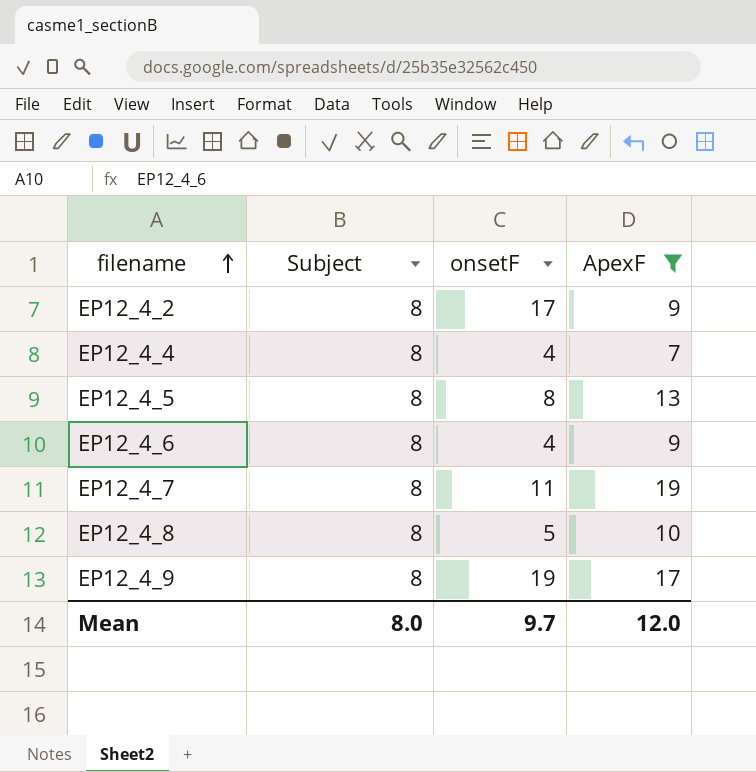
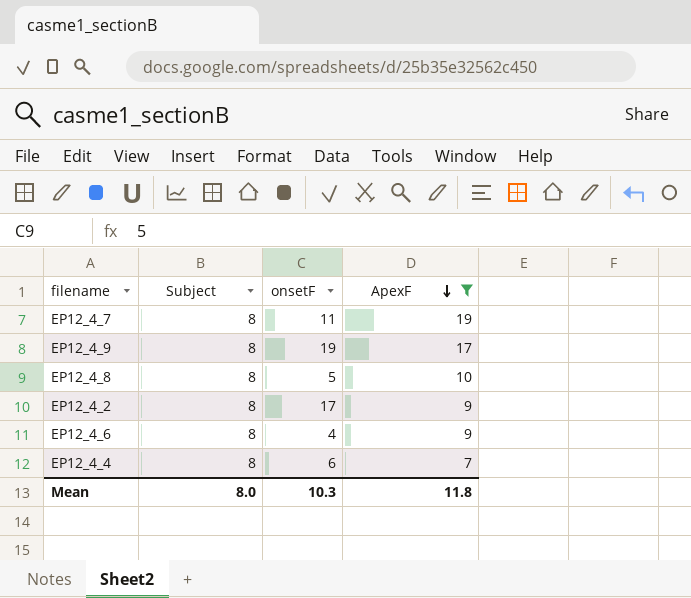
row order: filename ascending -> ApexF descending
row EP12_4_5: 8 | 8 | 13 -> none
EP12_4_4 | onsetF: 4 -> 6
Mean | onsetF: 9.7 -> 10.3
Mean | ApexF: 12.0 -> 11.8

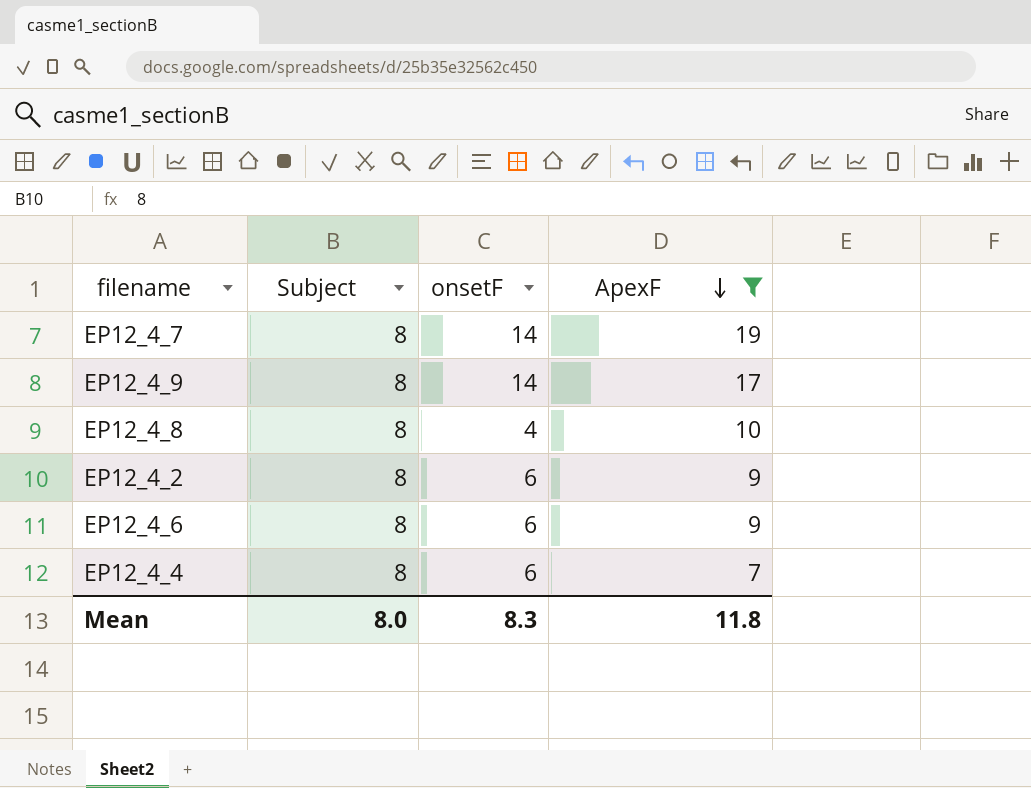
EP12_4_7 | onsetF: 11 -> 14
EP12_4_9 | onsetF: 19 -> 14
EP12_4_8 | onsetF: 5 -> 4
EP12_4_2 | onsetF: 17 -> 6
EP12_4_6 | onsetF: 4 -> 6
Mean | onsetF: 10.3 -> 8.3

